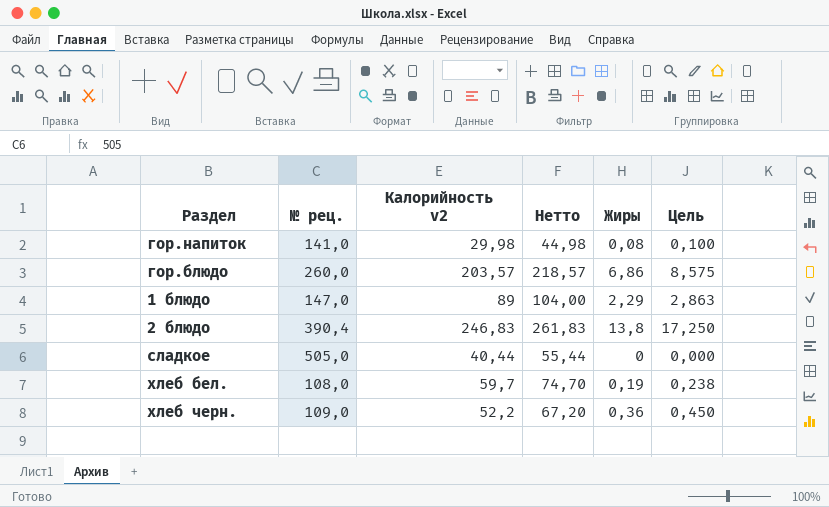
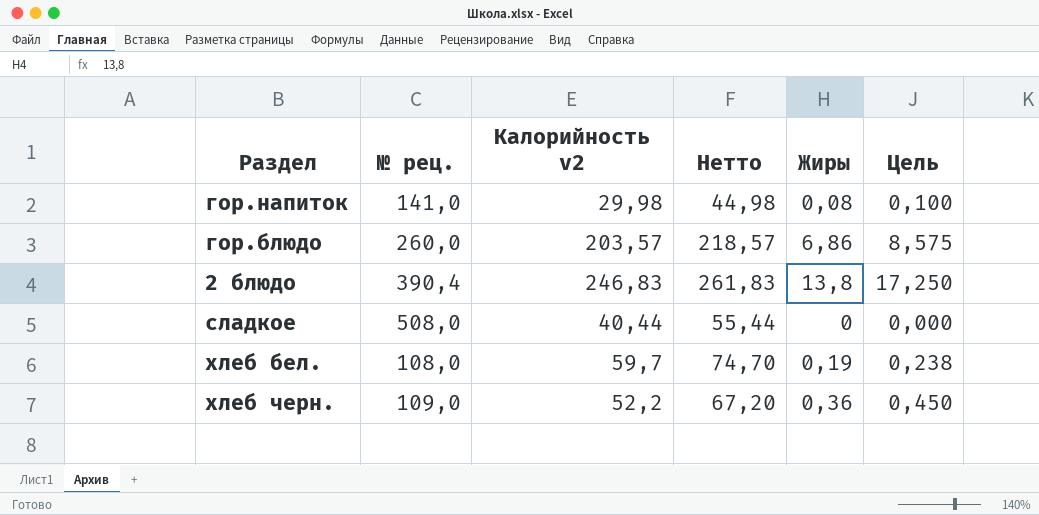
row 1 блюдо: 147,0 | 89 | 104,00 | 2,29 | 2,863 -> none
сладкое | № рец.: 505,0 -> 508,0

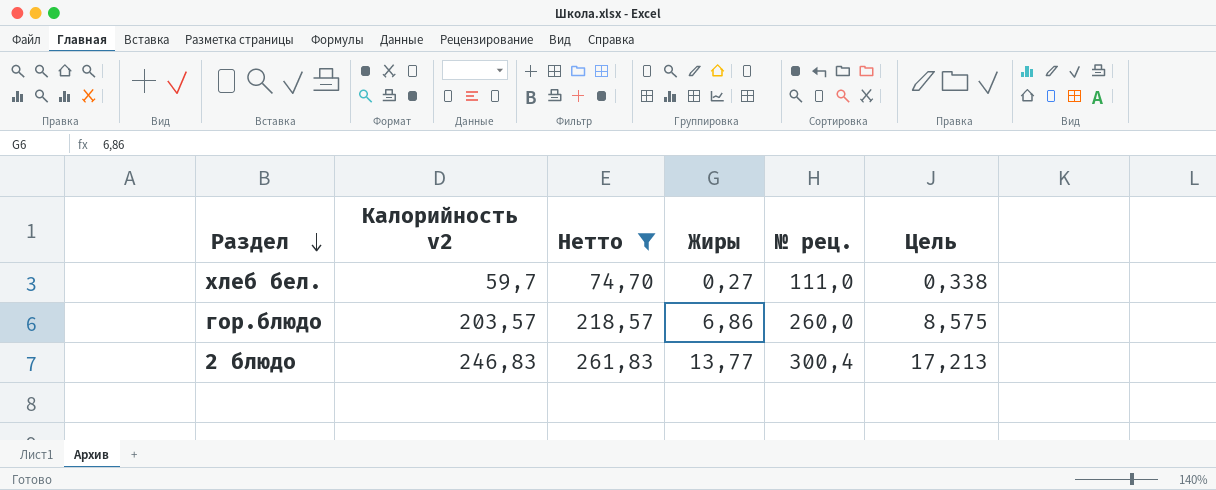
filter: none -> Нетто >= 74,70
row order: none -> Раздел descending
column № рец. | position: 2 -> 5
хлеб бел. | Жиры: 0,19 -> 0,27
хлеб бел. | № рец.: 108,0 -> 111,0
хлеб бел. | Цель: 0,238 -> 0,338
2 блюдо | Жиры: 13,8 -> 13,77
2 блюдо | № рец.: 390,4 -> 300,4
2 блюдо | Цель: 17,250 -> 17,213

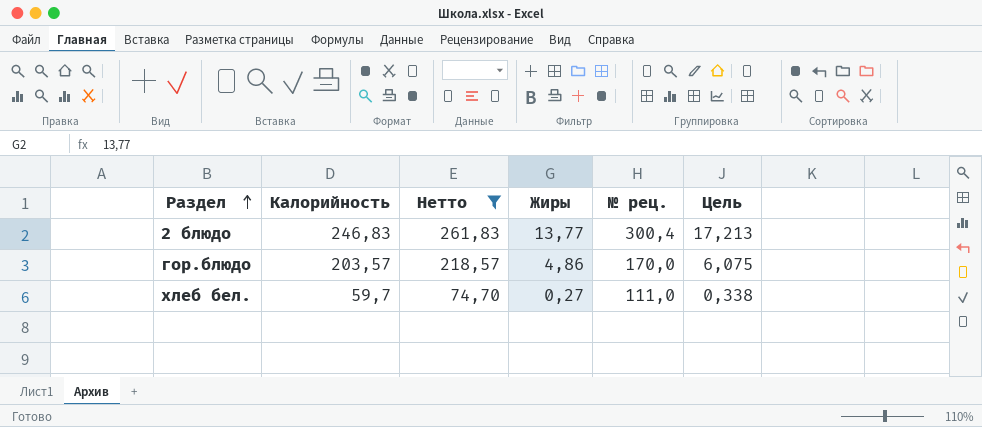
row order: Раздел descending -> Раздел ascending
column name: Калорийность v2 -> Калорийность
гор.блюдо | Жиры: 6,86 -> 4,86
гор.блюдо | № рец.: 260,0 -> 170,0
гор.блюдо | Цель: 8,575 -> 6,075

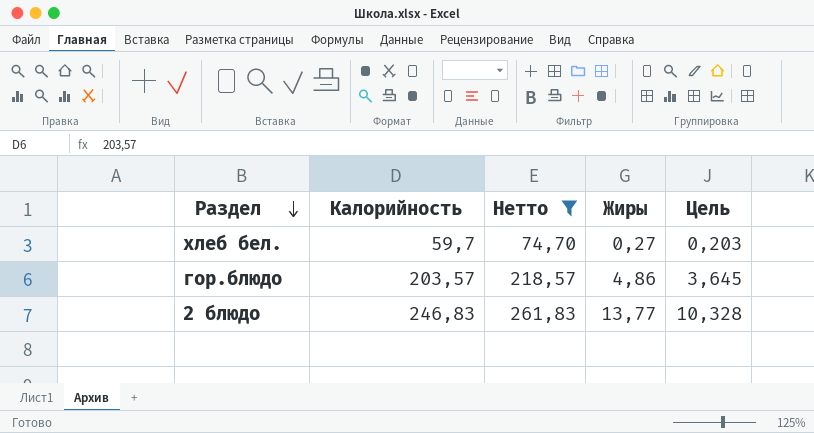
row order: Раздел ascending -> Раздел descending
column № рец. | position: 5 -> none
column Цель | formula: [Жиры] * 1,25 -> [Жиры] * 0,75

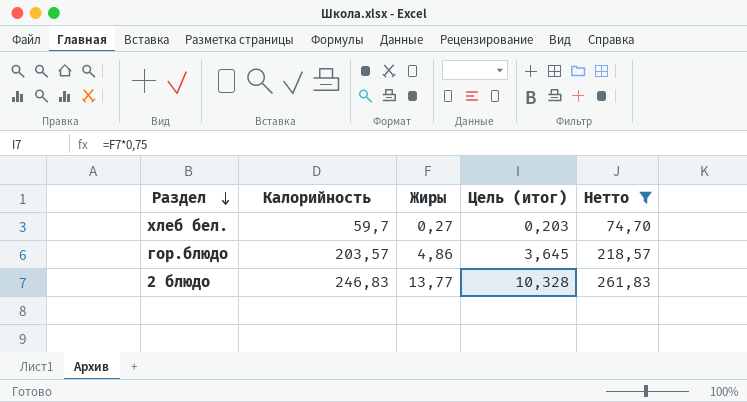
column name: Цель -> Цель (итог)
column Нетто | position: 3 -> 5

